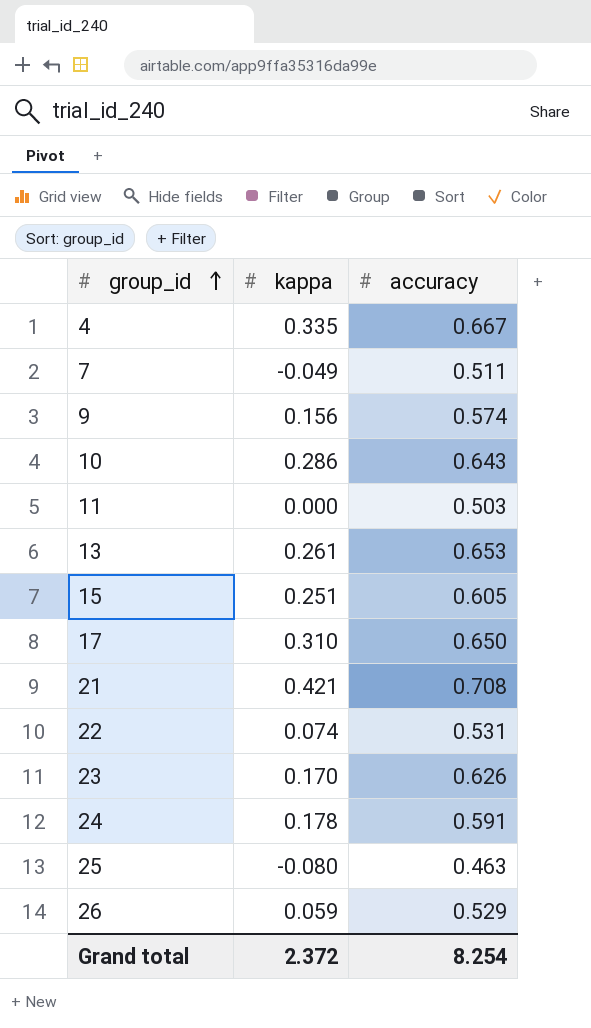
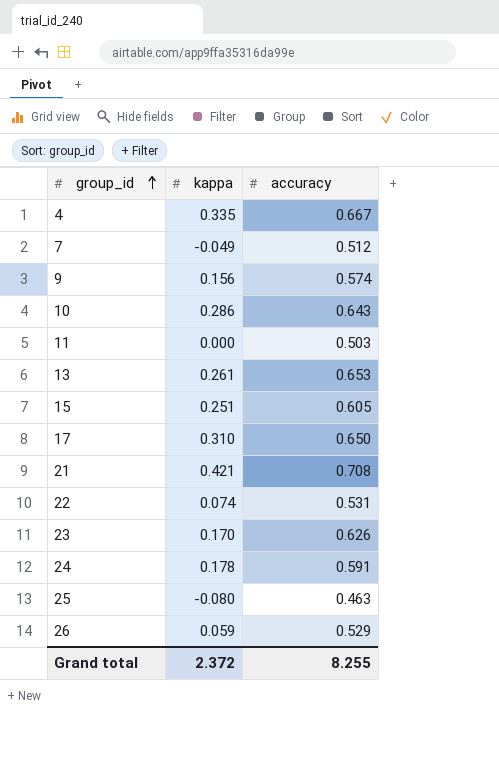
7 | accuracy: 0.511 -> 0.512
Grand total | accuracy: 8.254 -> 8.255

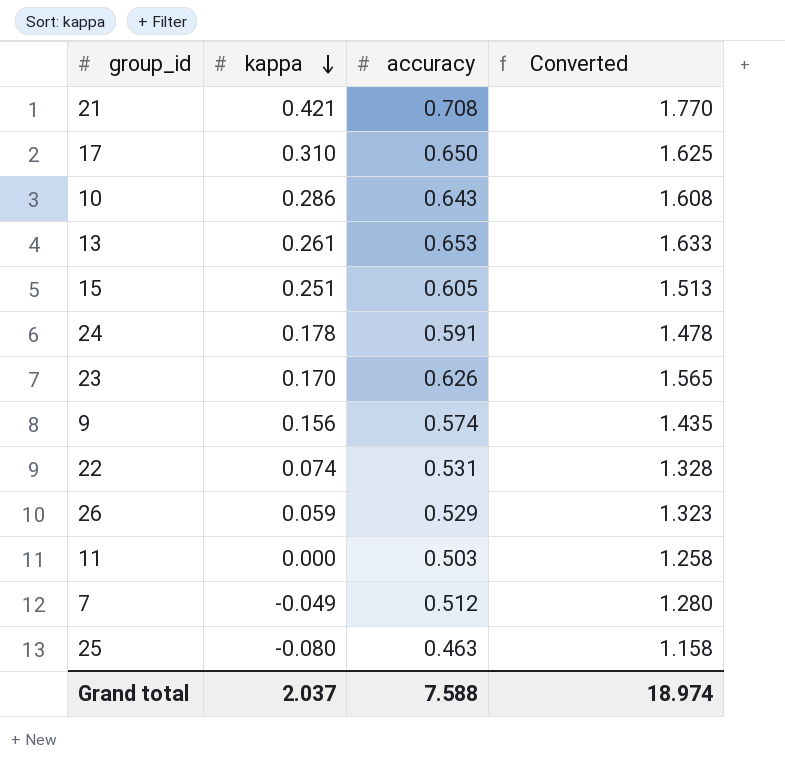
row order: group_id ascending -> kappa descending
column Converted | formula: none -> [accuracy] * 2.5
row 4: 0.335 | 0.667 -> none
Grand total | kappa: 2.372 -> 2.037
Grand total | accuracy: 8.255 -> 7.588

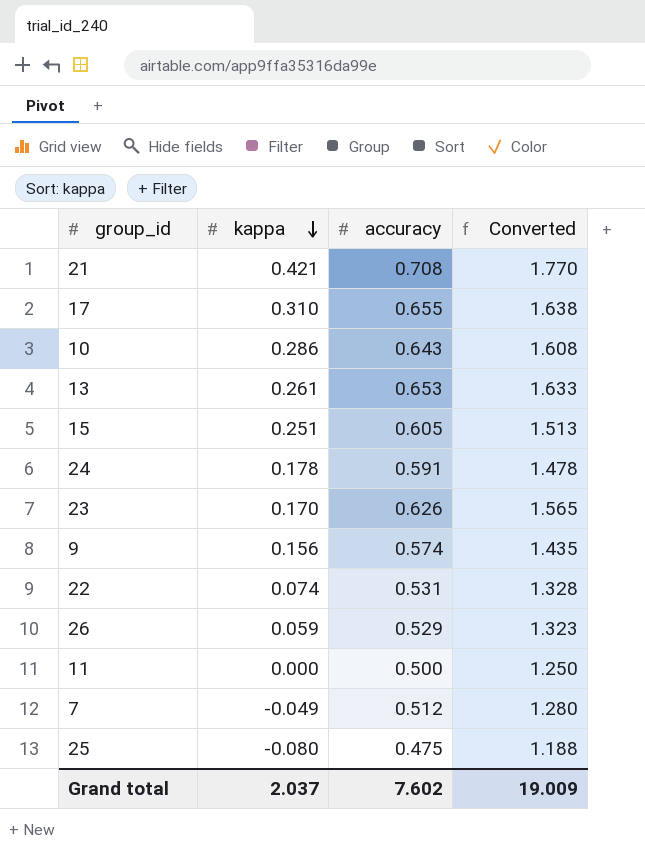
17 | accuracy: 0.650 -> 0.655
17 | Converted: 1.625 -> 1.638
11 | accuracy: 0.503 -> 0.500
11 | Converted: 1.258 -> 1.250
25 | accuracy: 0.463 -> 0.475
25 | Converted: 1.158 -> 1.188
Grand total | accuracy: 7.588 -> 7.602
Grand total | Converted: 18.974 -> 19.009

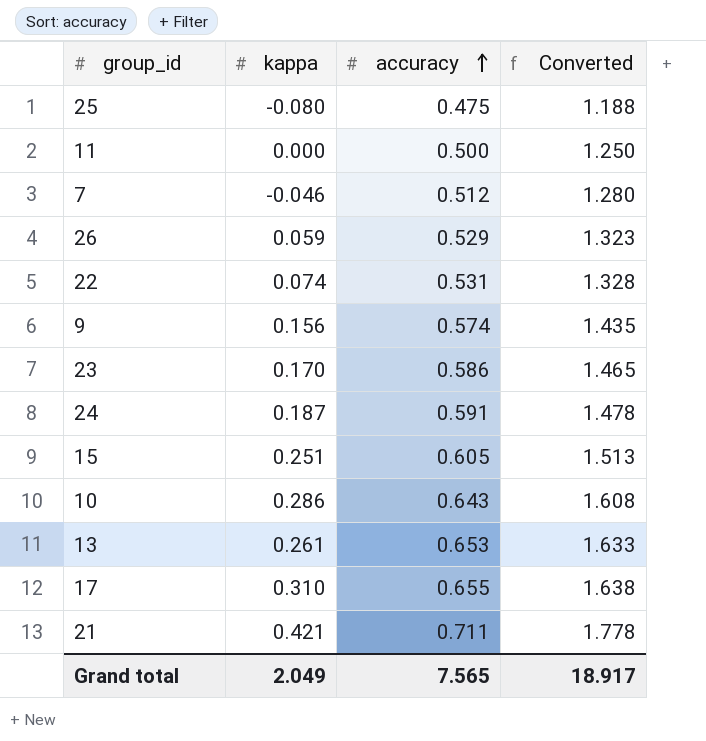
row order: kappa descending -> accuracy ascending
7 | kappa: -0.049 -> -0.046
23 | accuracy: 0.626 -> 0.586
23 | Converted: 1.565 -> 1.465
24 | kappa: 0.178 -> 0.187
21 | accuracy: 0.708 -> 0.711
21 | Converted: 1.770 -> 1.778
Grand total | kappa: 2.037 -> 2.049
Grand total | accuracy: 7.602 -> 7.565
Grand total | Converted: 19.009 -> 18.917

